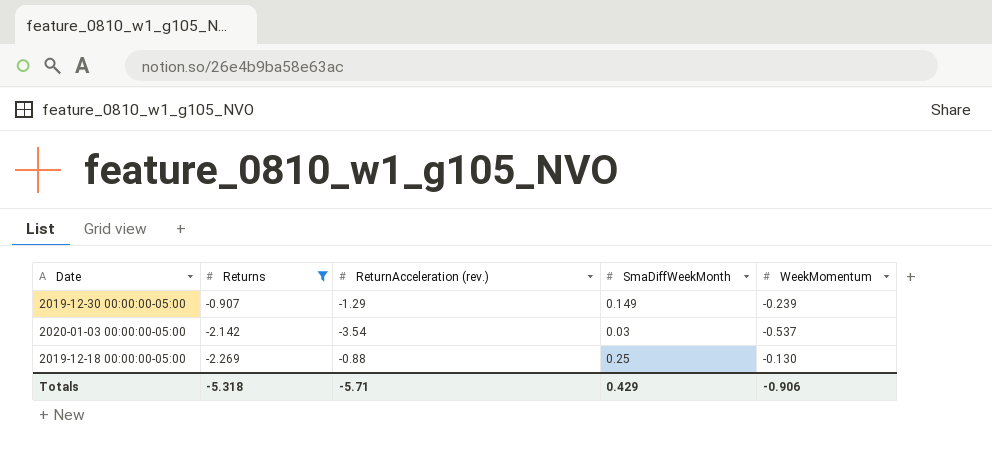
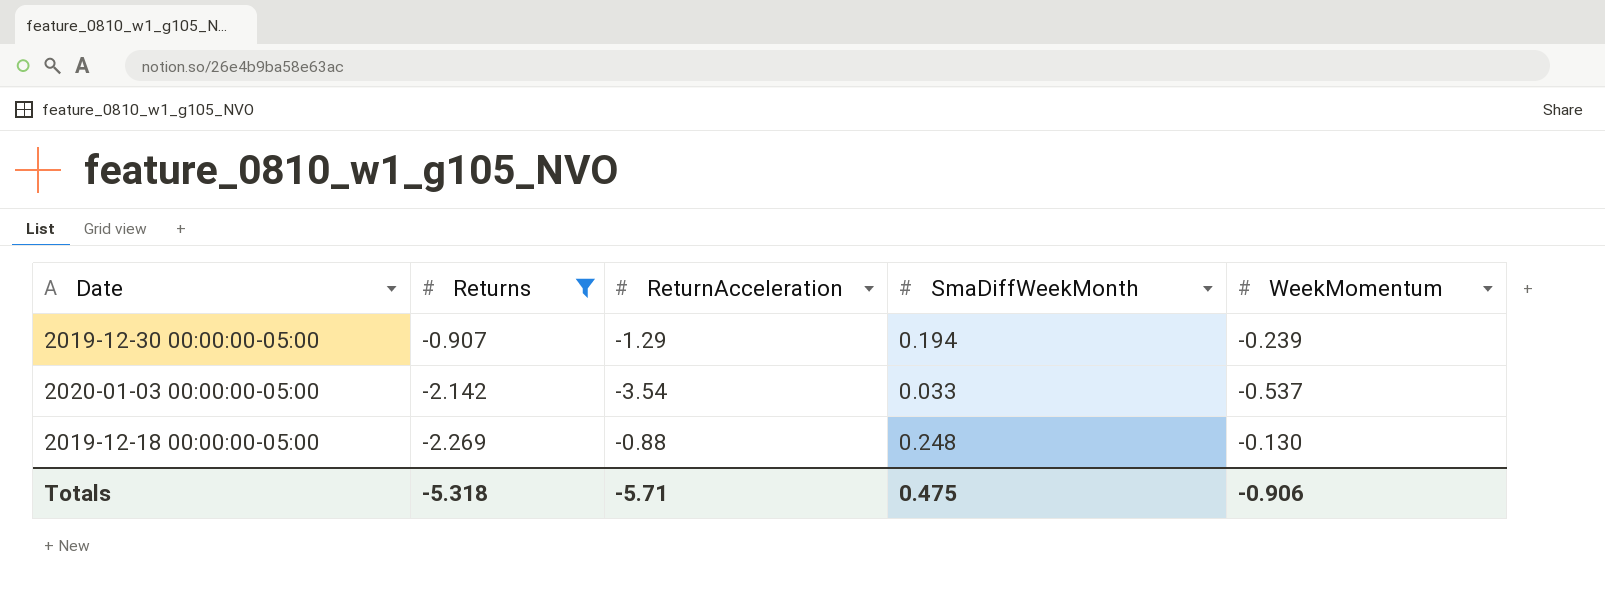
column name: ReturnAcceleration (rev.) -> ReturnAcceleration
2019-12-30 00:00:00-05:00 | SmaDiffWeekMonth: 0.149 -> 0.194
2020-01-03 00:00:00-05:00 | SmaDiffWeekMonth: 0.03 -> 0.033
2019-12-18 00:00:00-05:00 | SmaDiffWeekMonth: 0.25 -> 0.248
Totals | SmaDiffWeekMonth: 0.429 -> 0.475

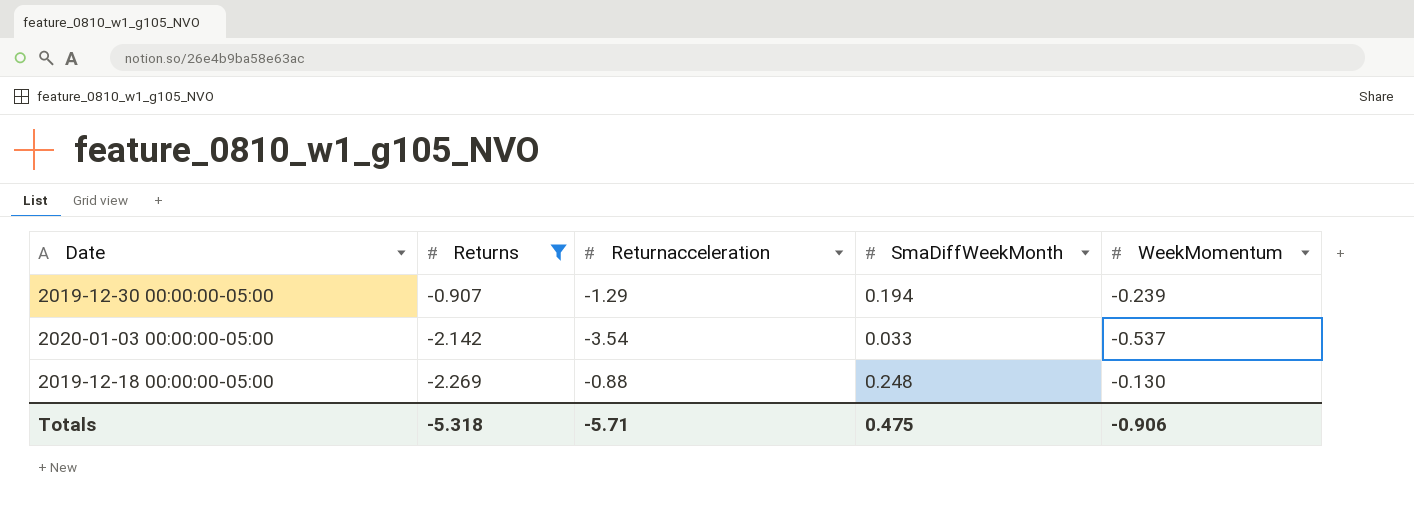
column name: ReturnAcceleration -> Returnacceleration

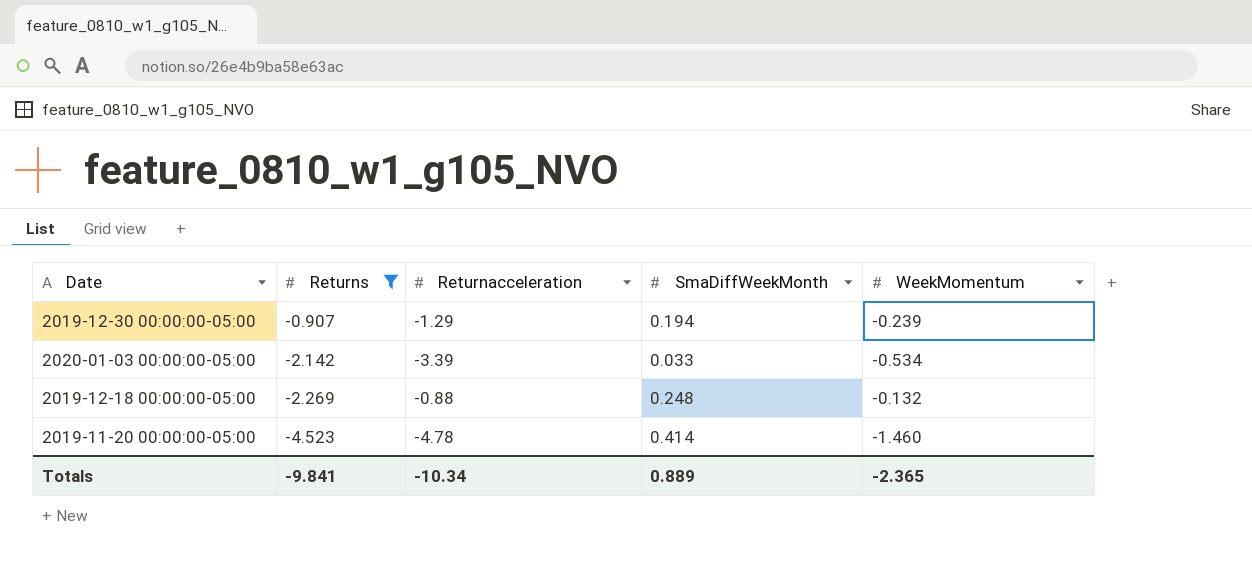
2020-01-03 00:00:00-05:00 | Returnacceleration: -3.54 -> -3.39
2020-01-03 00:00:00-05:00 | WeekMomentum: -0.537 -> -0.534
2019-12-18 00:00:00-05:00 | WeekMomentum: -0.130 -> -0.132
row 2019-11-20 00:00:00-05:00: none -> -4.523 | -4.78 | 0.414 | -1.460
Totals | Returns: -5.318 -> -9.841
Totals | Returnacceleration: -5.71 -> -10.34
Totals | SmaDiffWeekMonth: 0.475 -> 0.889
Totals | WeekMomentum: -0.906 -> -2.365

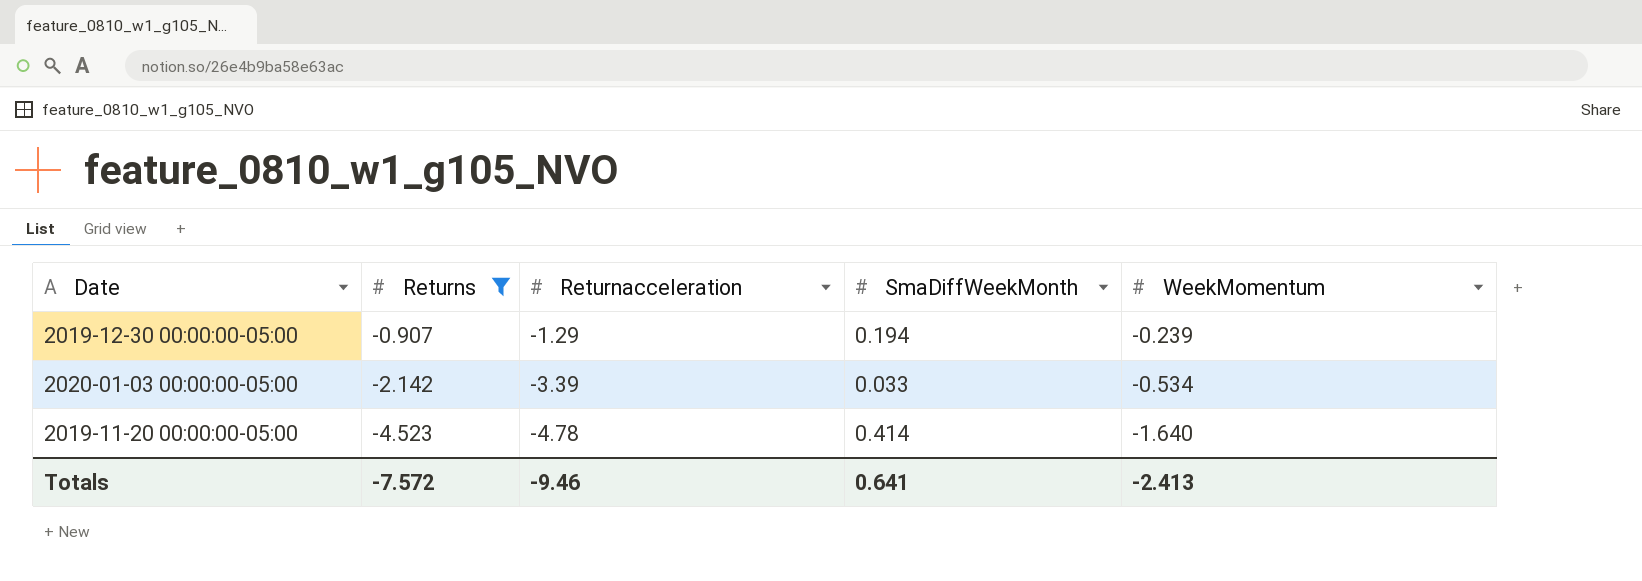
row 2019-12-18 00:00:00-05:00: -2.269 | -0.88 | 0.248 | -0.132 -> none
2019-11-20 00:00:00-05:00 | WeekMomentum: -1.460 -> -1.640
Totals | Returns: -9.841 -> -7.572
Totals | Returnacceleration: -10.34 -> -9.46
Totals | SmaDiffWeekMonth: 0.889 -> 0.641
Totals | WeekMomentum: -2.365 -> -2.413

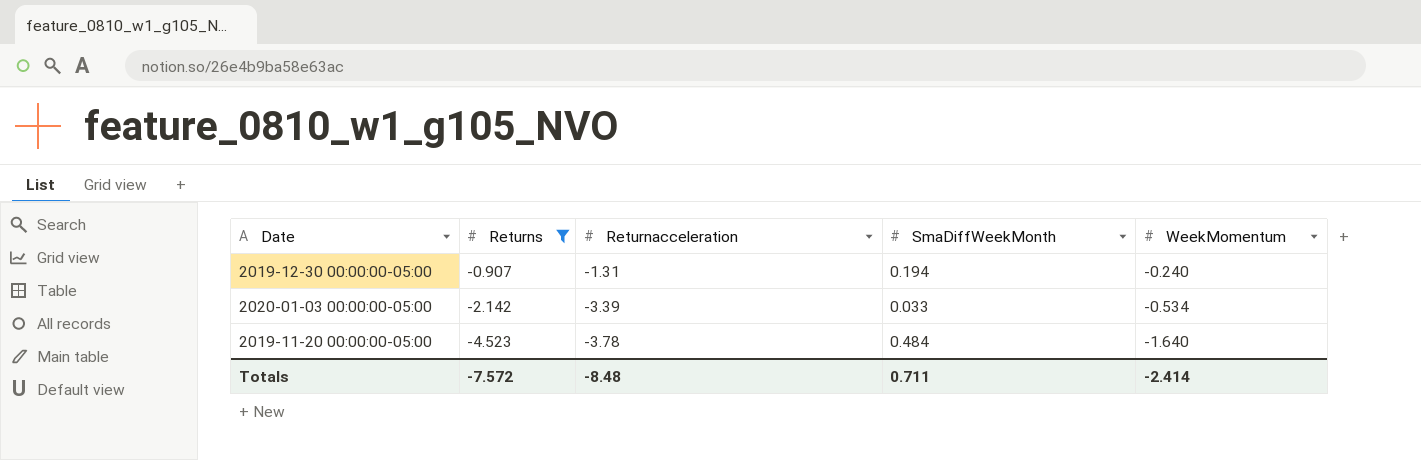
2019-12-30 00:00:00-05:00 | Returnacceleration: -1.29 -> -1.31
2019-12-30 00:00:00-05:00 | WeekMomentum: -0.239 -> -0.240
2019-11-20 00:00:00-05:00 | Returnacceleration: -4.78 -> -3.78
2019-11-20 00:00:00-05:00 | SmaDiffWeekMonth: 0.414 -> 0.484
Totals | Returnacceleration: -9.46 -> -8.48
Totals | SmaDiffWeekMonth: 0.641 -> 0.711
Totals | WeekMomentum: -2.413 -> -2.414

